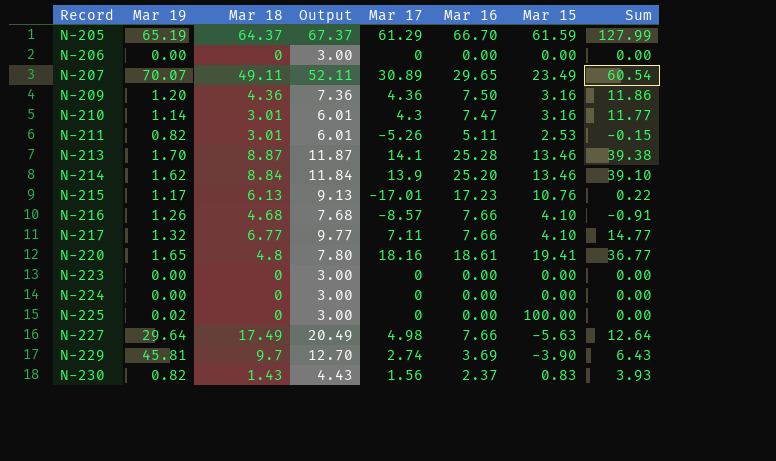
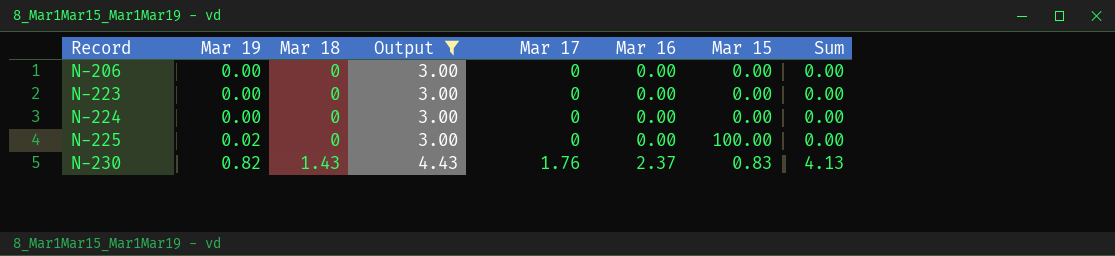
filter: none -> Output <= 4.43
N-230 | Mar 17: 1.56 -> 1.76
N-230 | Sum: 3.93 -> 4.13

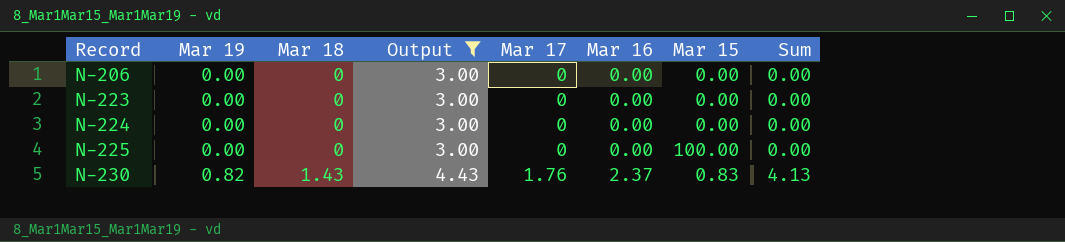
N-225 | Mar 19: 0.02 -> 0.00

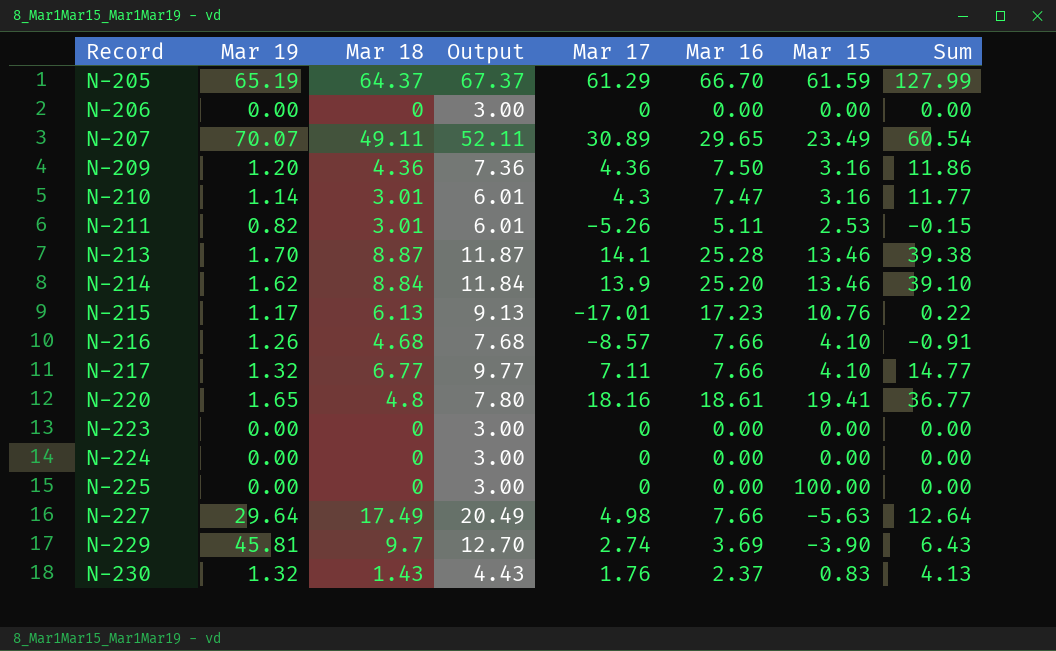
filter: Output <= 4.43 -> none
N-230 | Mar 19: 0.82 -> 1.32

